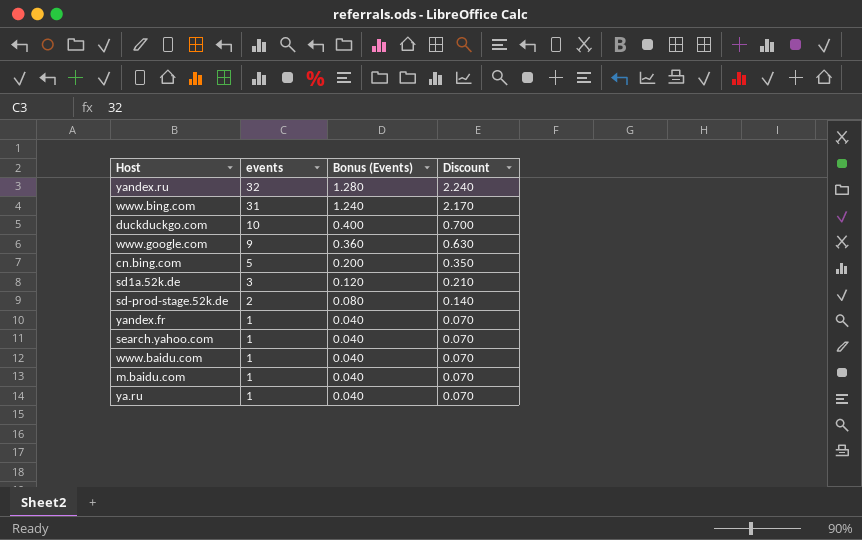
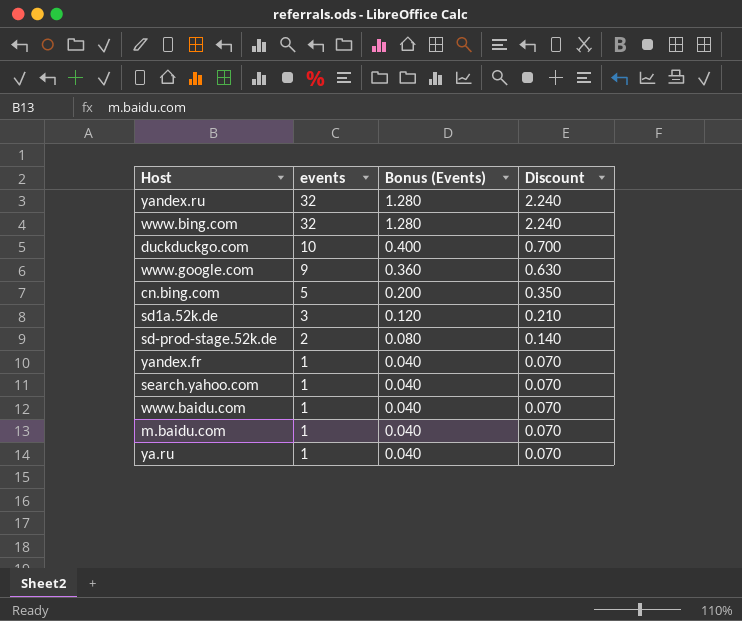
www.bing.com | events: 31 -> 32
www.bing.com | Bonus (Events): 1.240 -> 1.280
www.bing.com | Discount: 2.170 -> 2.240

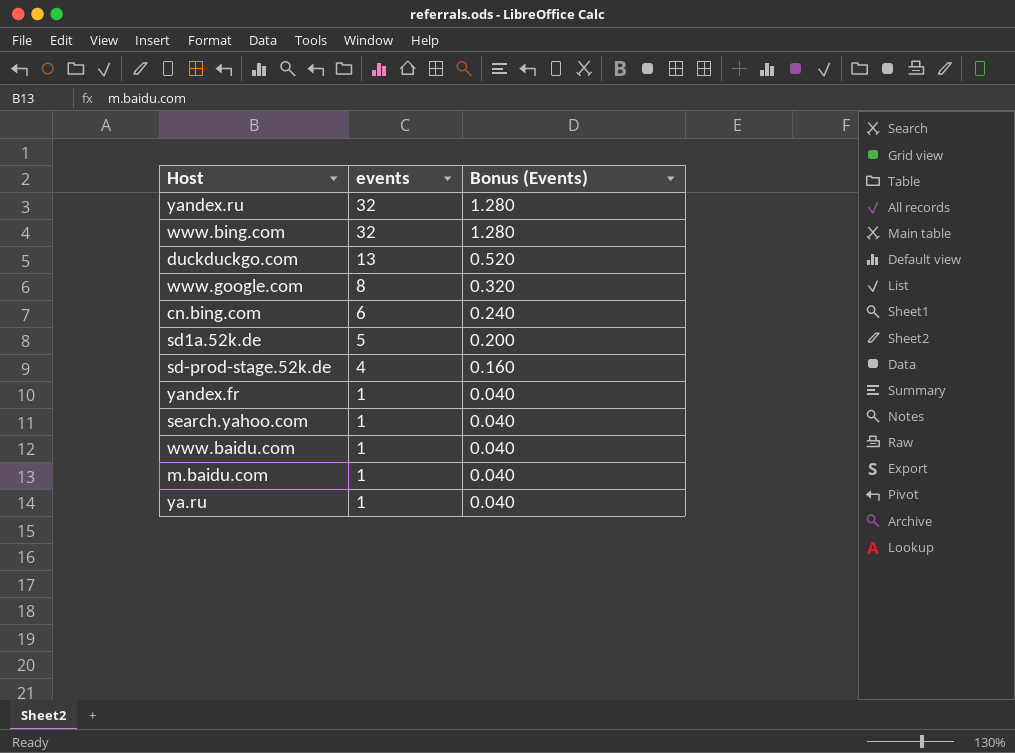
column Discount | formula: [events] * 0.07 -> none
duckduckgo.com | events: 10 -> 13
duckduckgo.com | Bonus (Events): 0.400 -> 0.520
www.google.com | events: 9 -> 8
www.google.com | Bonus (Events): 0.360 -> 0.320
cn.bing.com | events: 5 -> 6
cn.bing.com | Bonus (Events): 0.200 -> 0.240
sd1a.52k.de | events: 3 -> 5
sd1a.52k.de | Bonus (Events): 0.120 -> 0.200
sd-prod-stage.52k.de | events: 2 -> 4
sd-prod-stage.52k.de | Bonus (Events): 0.080 -> 0.160

